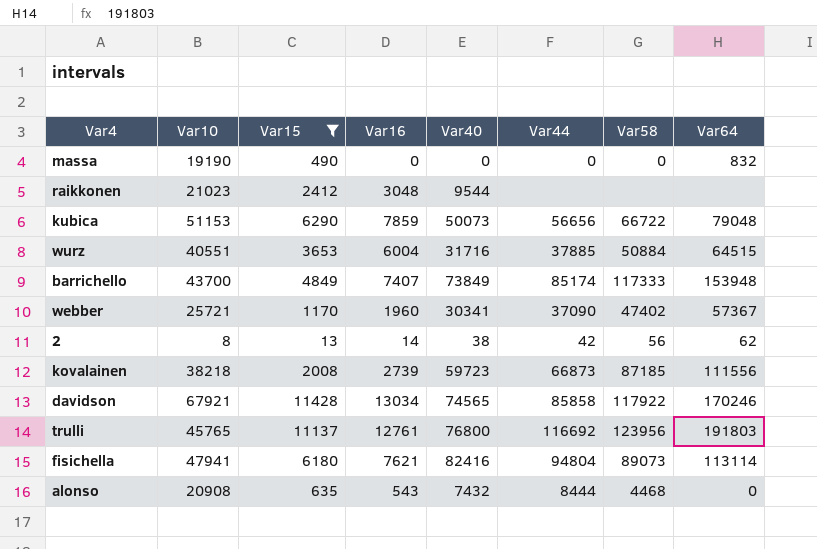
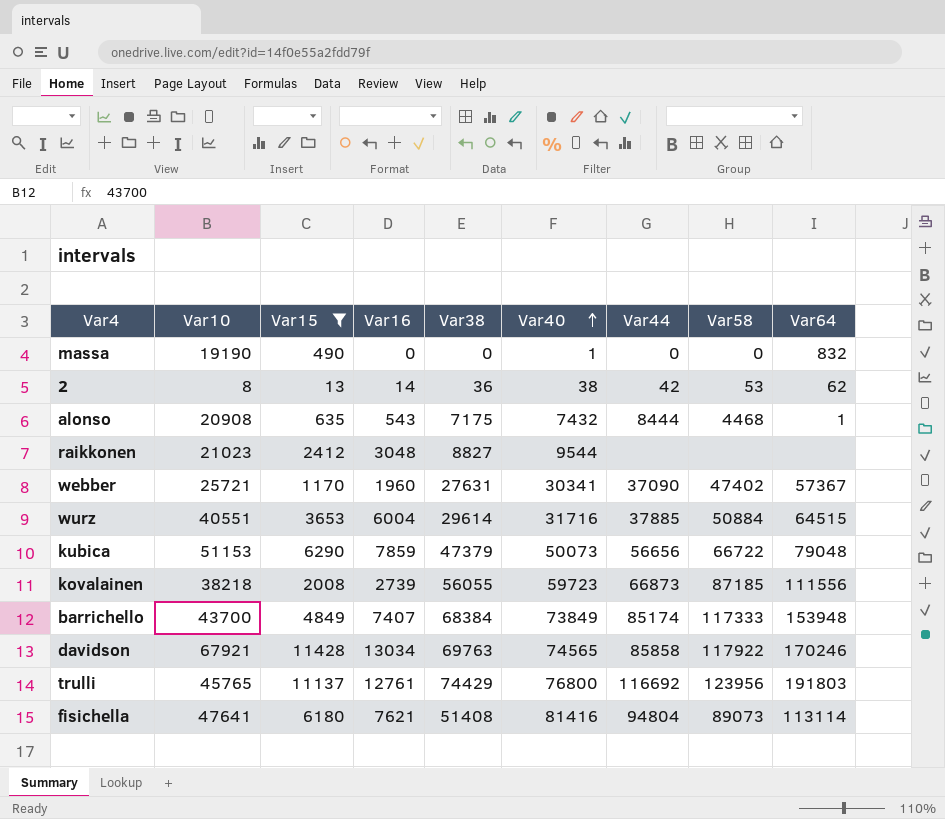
row order: none -> Var40 ascending
column Var38 | position: none -> 5
massa | Var40: 0 -> 1
2 | Var58: 56 -> 53
alonso | Var64: 0 -> 1
fisichella | Var10: 47941 -> 47641
fisichella | Var40: 82416 -> 81416

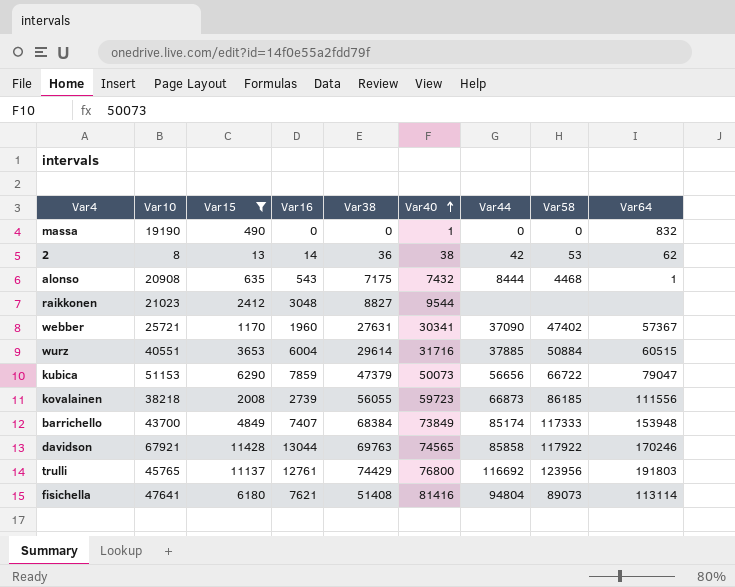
wurz | Var64: 64515 -> 60515
kubica | Var64: 79048 -> 79047
kovalainen | Var58: 87185 -> 86185
davidson | Var16: 13034 -> 13044

